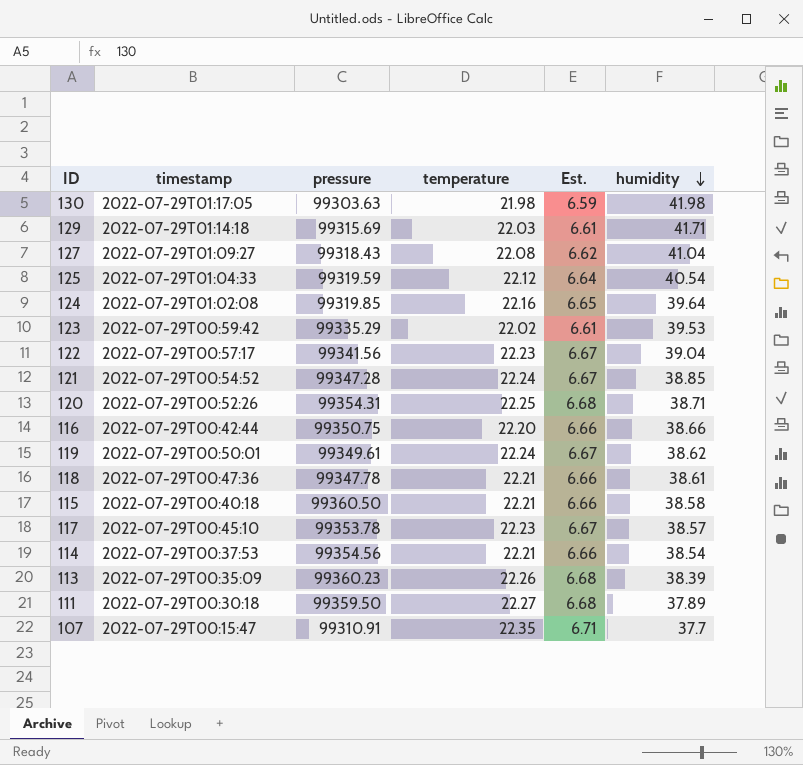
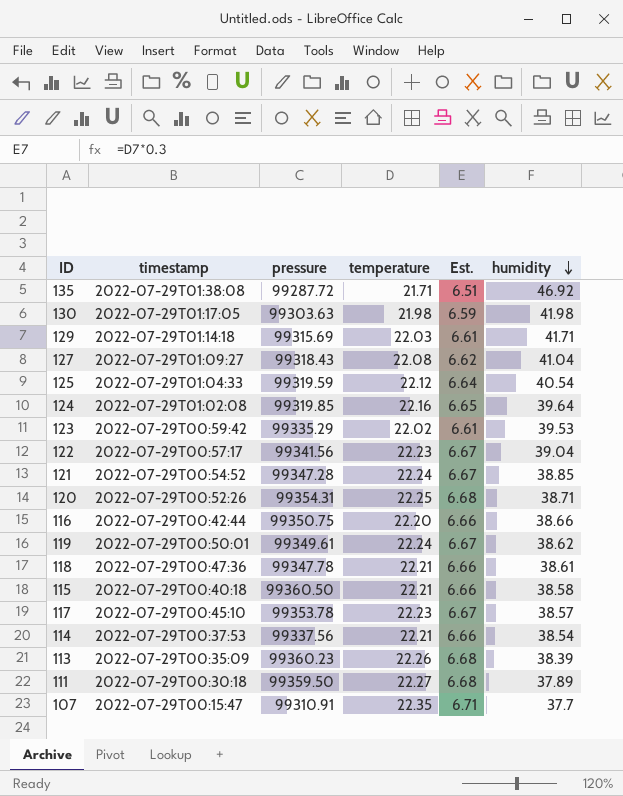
row 135: none -> 2022-07-29T01:38:08 | 99287.72 | 21.71 | 6.51 | 46.92
114 | pressure: 99354.56 -> 99337.56

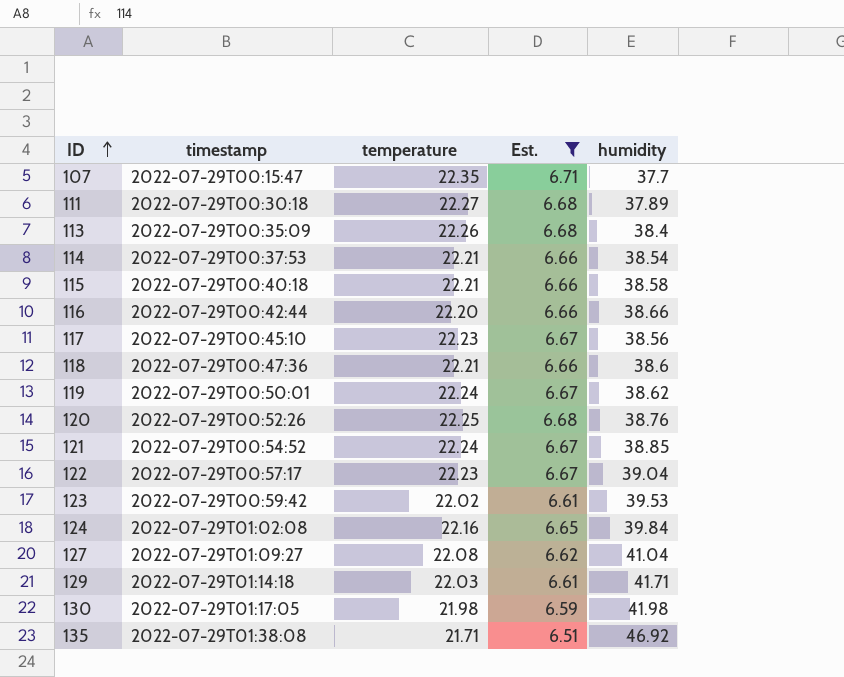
filter: none -> Est. != 6.64
row order: humidity descending -> ID ascending
column pressure | position: 3 -> none
113 | humidity: 38.39 -> 38.4
117 | humidity: 38.57 -> 38.56
118 | humidity: 38.61 -> 38.6
120 | humidity: 38.71 -> 38.76
124 | humidity: 39.64 -> 39.84

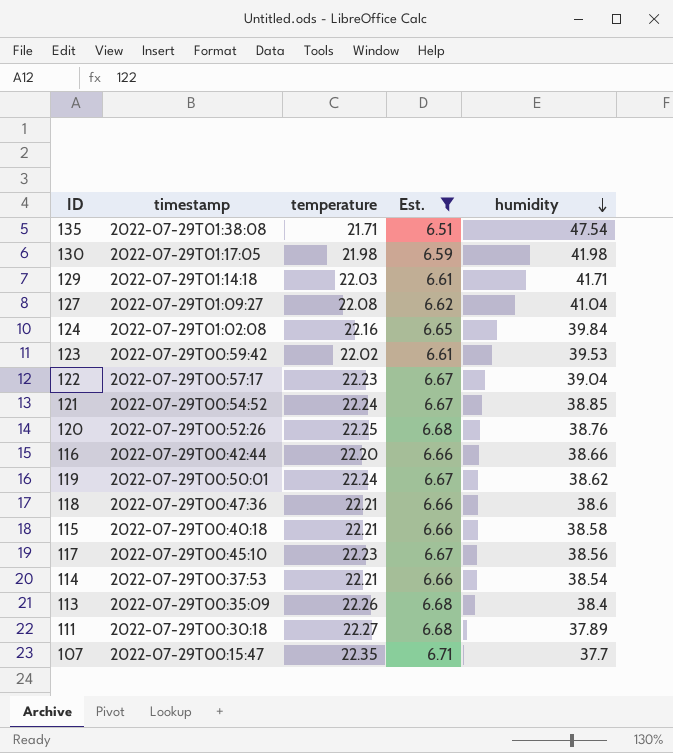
row order: ID ascending -> humidity descending
135 | humidity: 46.92 -> 47.54

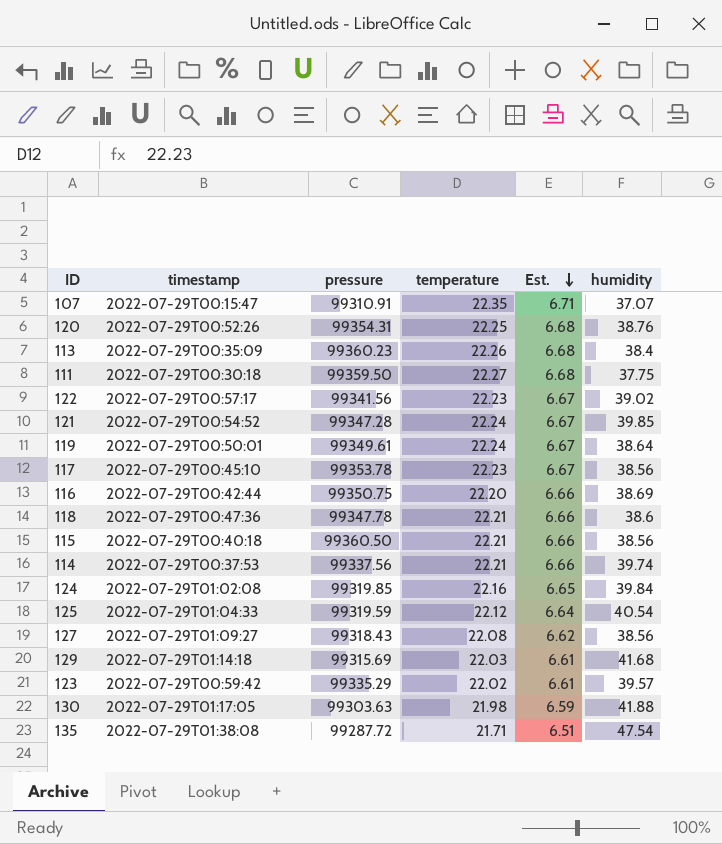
filter: Est. != 6.64 -> none
row order: humidity descending -> Est. descending
column pressure | position: none -> 3
107 | humidity: 37.7 -> 37.07
111 | humidity: 37.89 -> 37.75
122 | humidity: 39.04 -> 39.02
121 | humidity: 38.85 -> 39.85
119 | humidity: 38.62 -> 38.64
116 | humidity: 38.66 -> 38.69
115 | humidity: 38.58 -> 38.56
114 | humidity: 38.54 -> 39.74
127 | humidity: 41.04 -> 38.56
129 | humidity: 41.71 -> 41.68
123 | humidity: 39.53 -> 39.57
130 | humidity: 41.98 -> 41.88

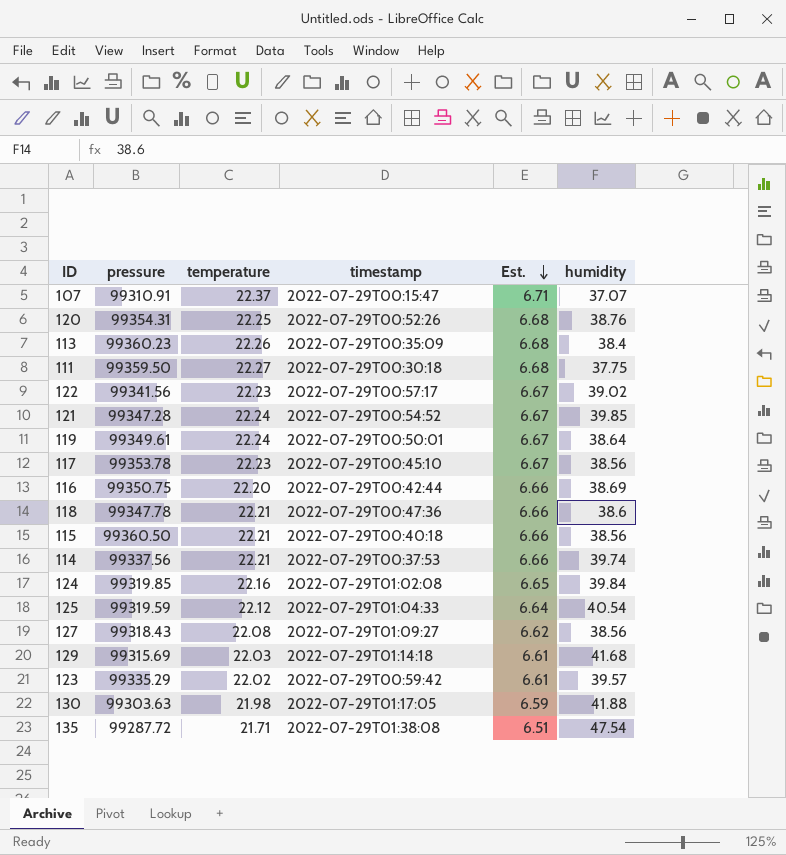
column timestamp | position: 2 -> 4
107 | temperature: 22.35 -> 22.37

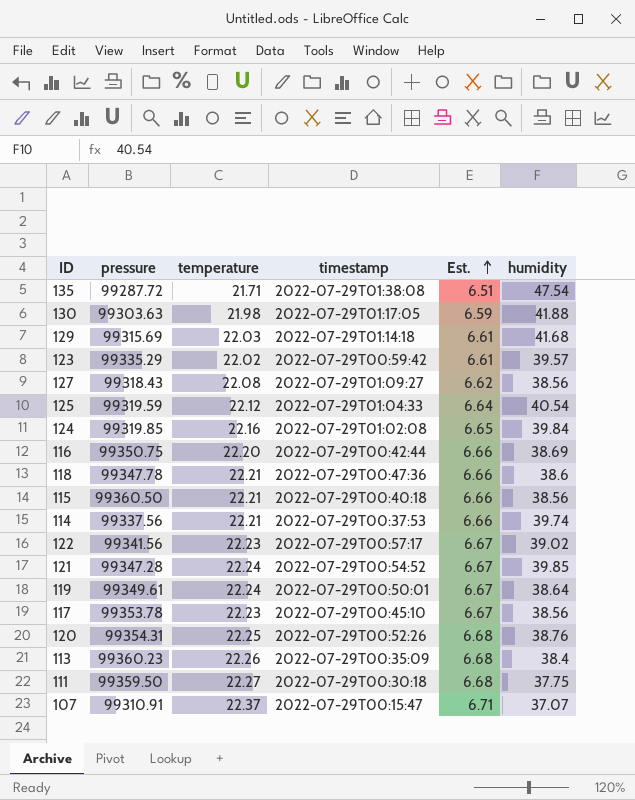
row order: Est. descending -> Est. ascending

